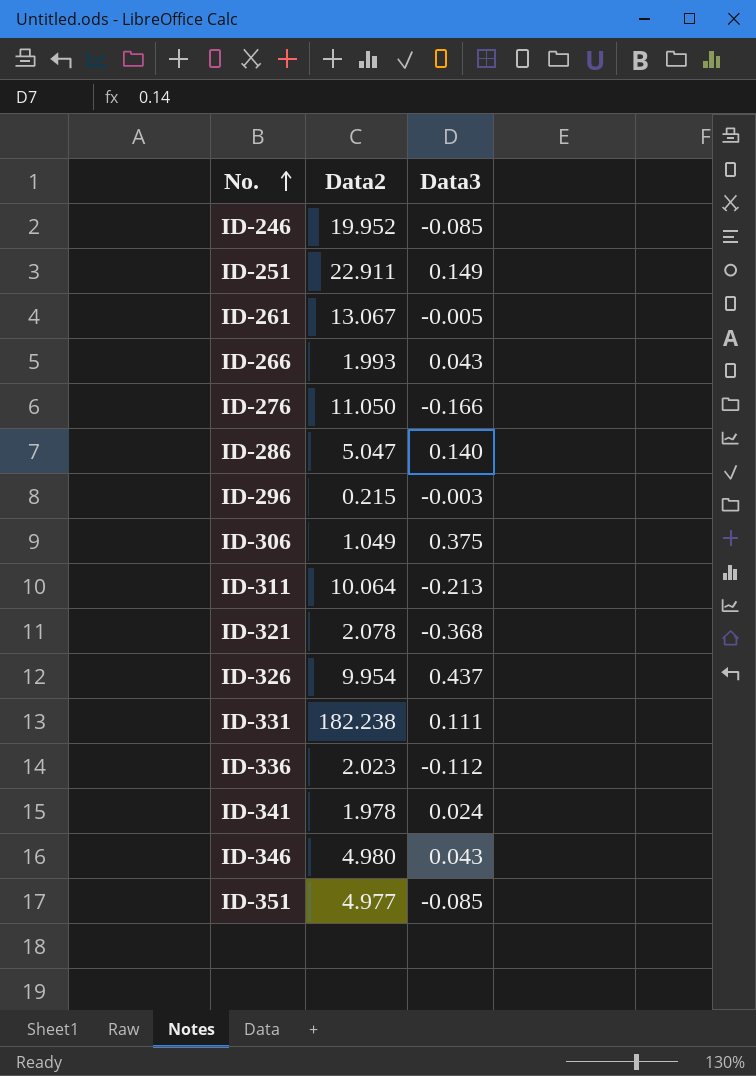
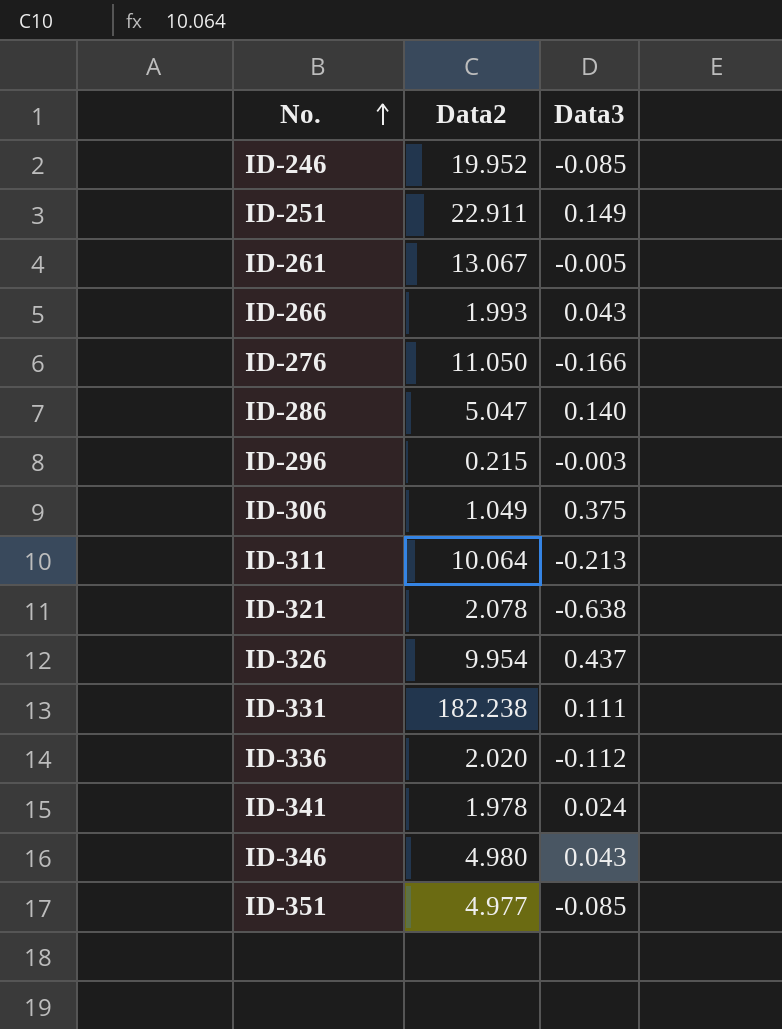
ID-321 | Data3: -0.368 -> -0.638
ID-336 | Data2: 2.023 -> 2.020

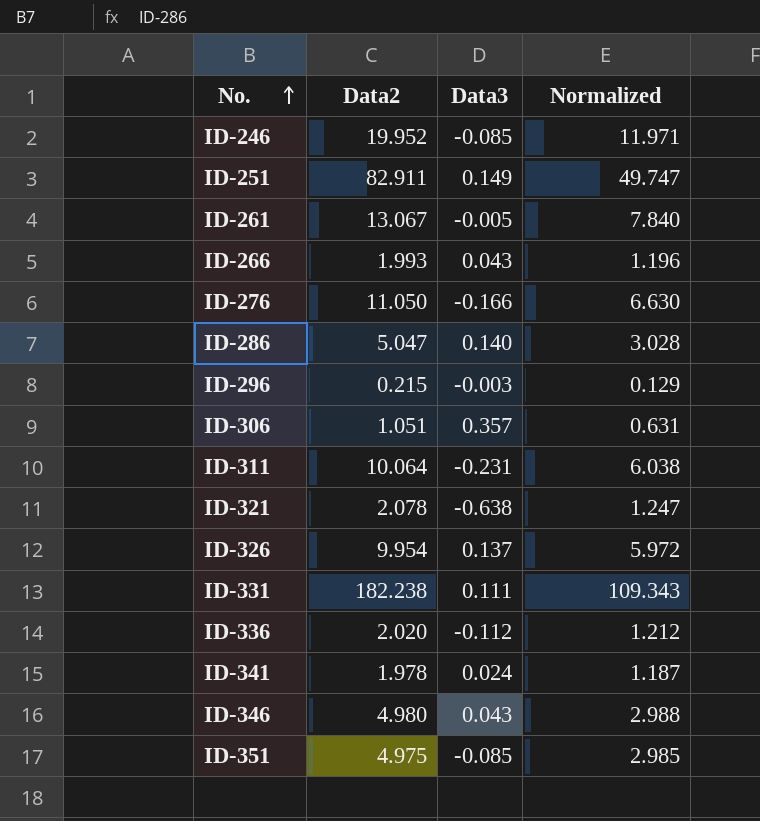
column Normalized | formula: none -> [Data2] * 0.6
ID-251 | Data2: 22.911 -> 82.911
ID-306 | Data2: 1.049 -> 1.051
ID-306 | Data3: 0.375 -> 0.357
ID-311 | Data3: -0.213 -> -0.231
ID-326 | Data3: 0.437 -> 0.137
ID-351 | Data2: 4.977 -> 4.975

